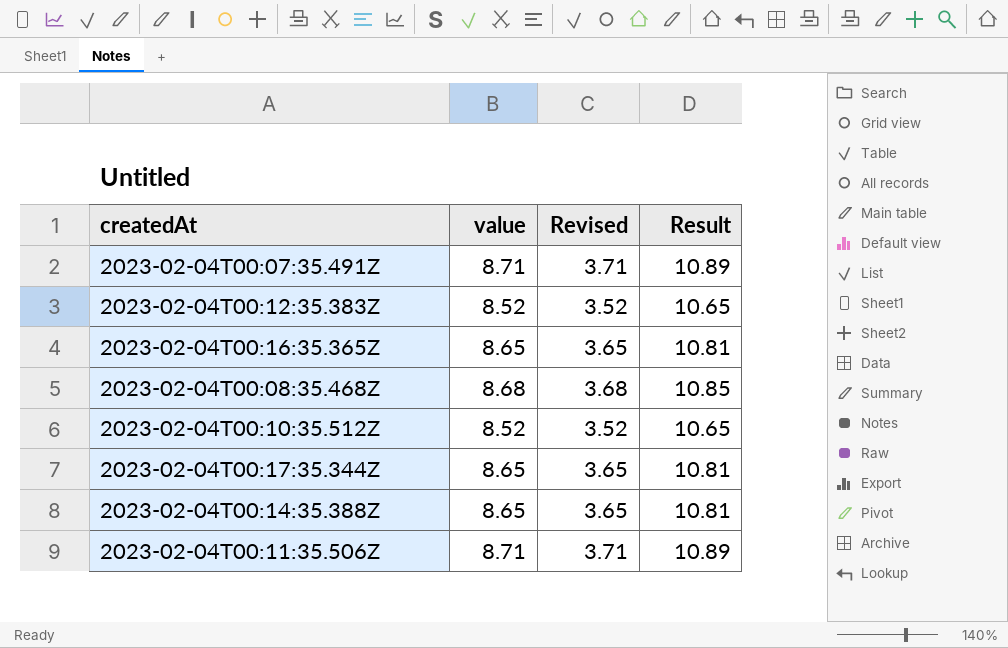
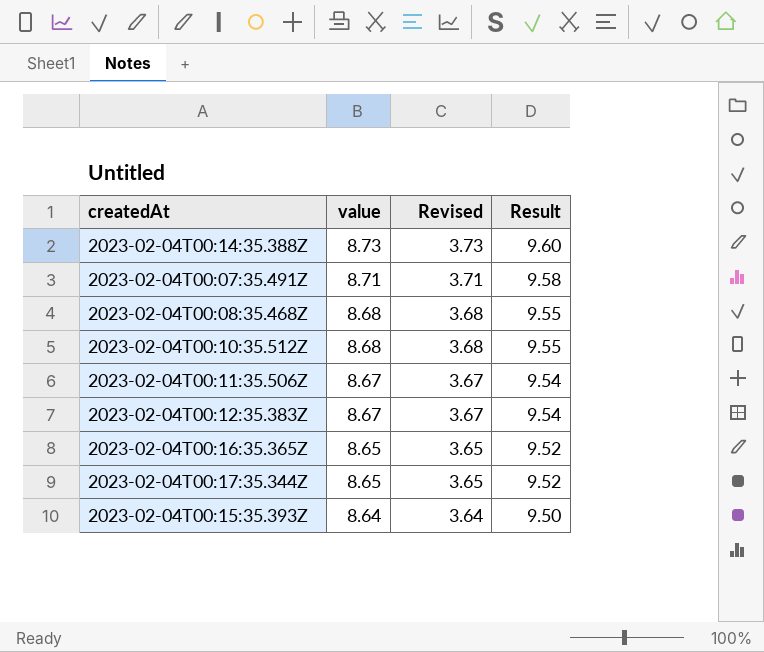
row order: none -> value descending
column Result | formula: [value] * 1.25 -> [value] * 1.1
2023-02-04T00:14:35.388Z | value: 8.65 -> 8.73
2023-02-04T00:14:35.388Z | Revised: 3.65 -> 3.73
2023-02-04T00:10:35.512Z | value: 8.52 -> 8.68
2023-02-04T00:10:35.512Z | Revised: 3.52 -> 3.68
2023-02-04T00:11:35.506Z | value: 8.71 -> 8.67
2023-02-04T00:11:35.506Z | Revised: 3.71 -> 3.67
2023-02-04T00:12:35.383Z | value: 8.52 -> 8.67
2023-02-04T00:12:35.383Z | Revised: 3.52 -> 3.67
row 2023-02-04T00:15:35.393Z: none -> 8.64 | 3.64 | 9.50

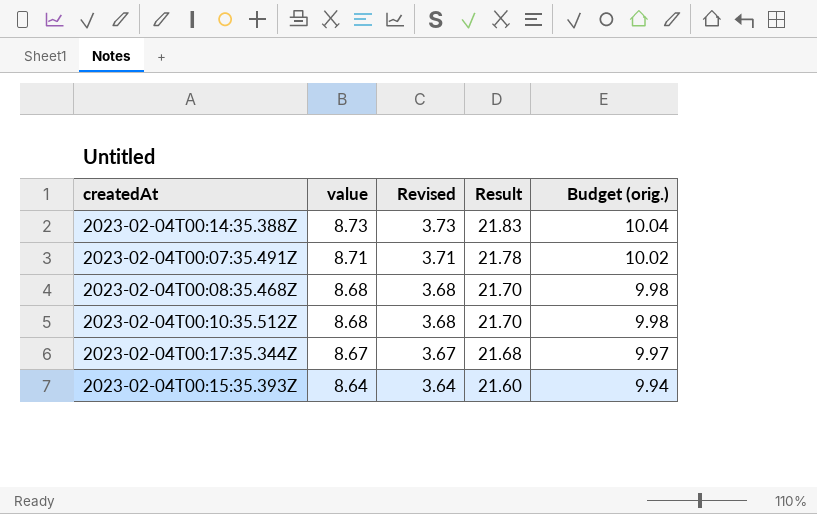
column Result | formula: [value] * 1.1 -> [value] * 2.5
column Budget (orig.) | formula: none -> [value] * 1.15
row 2023-02-04T00:11:35.506Z: 8.67 | 3.67 | 9.54 -> none
row 2023-02-04T00:12:35.383Z: 8.67 | 3.67 | 9.54 -> none
row 2023-02-04T00:16:35.365Z: 8.65 | 3.65 | 9.52 -> none
2023-02-04T00:17:35.344Z | value: 8.65 -> 8.67
2023-02-04T00:17:35.344Z | Revised: 3.65 -> 3.67

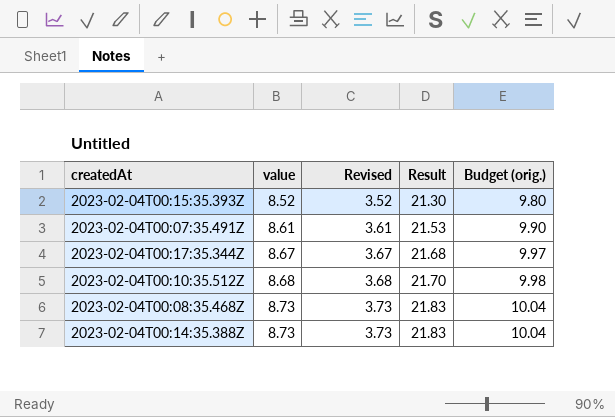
row order: value descending -> value ascending
2023-02-04T00:15:35.393Z | value: 8.64 -> 8.52
2023-02-04T00:15:35.393Z | Revised: 3.64 -> 3.52
2023-02-04T00:15:35.393Z | Result: 21.60 -> 21.30
2023-02-04T00:15:35.393Z | Budget (orig.): 9.94 -> 9.80
2023-02-04T00:07:35.491Z | value: 8.71 -> 8.61
2023-02-04T00:07:35.491Z | Revised: 3.71 -> 3.61
2023-02-04T00:07:35.491Z | Result: 21.78 -> 21.53
2023-02-04T00:07:35.491Z | Budget (orig.): 10.02 -> 9.90
2023-02-04T00:08:35.468Z | value: 8.68 -> 8.73
2023-02-04T00:08:35.468Z | Revised: 3.68 -> 3.73
2023-02-04T00:08:35.468Z | Result: 21.70 -> 21.83
2023-02-04T00:08:35.468Z | Budget (orig.): 9.98 -> 10.04

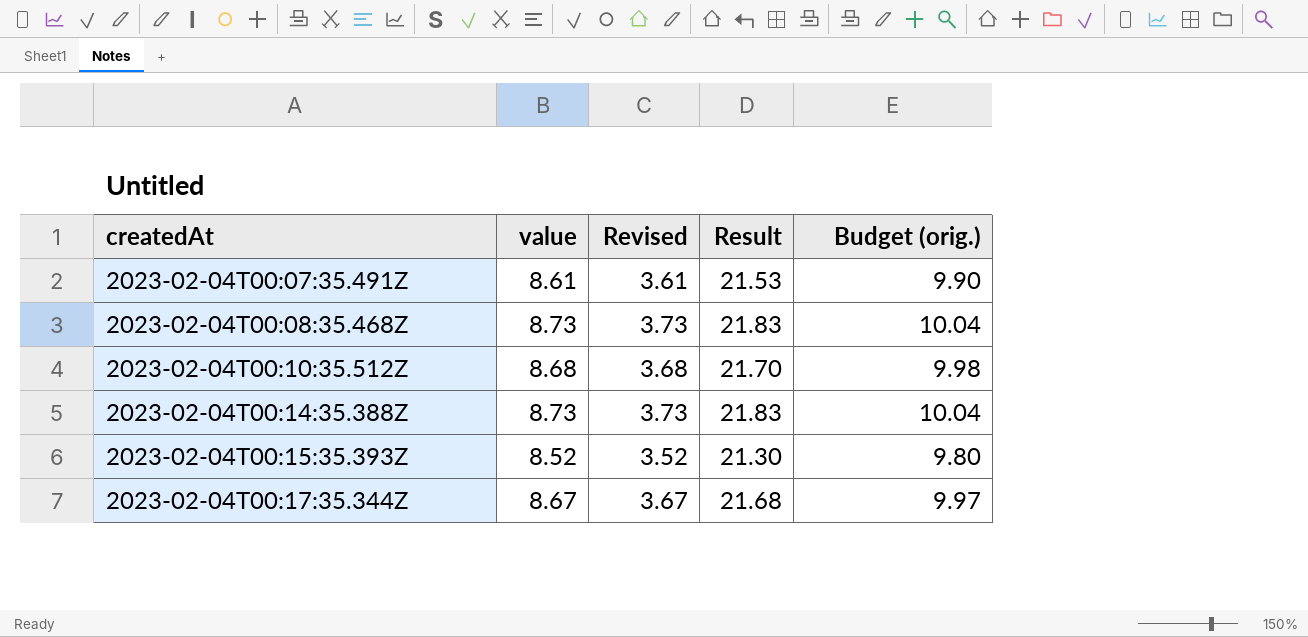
row order: value ascending -> createdAt ascending

